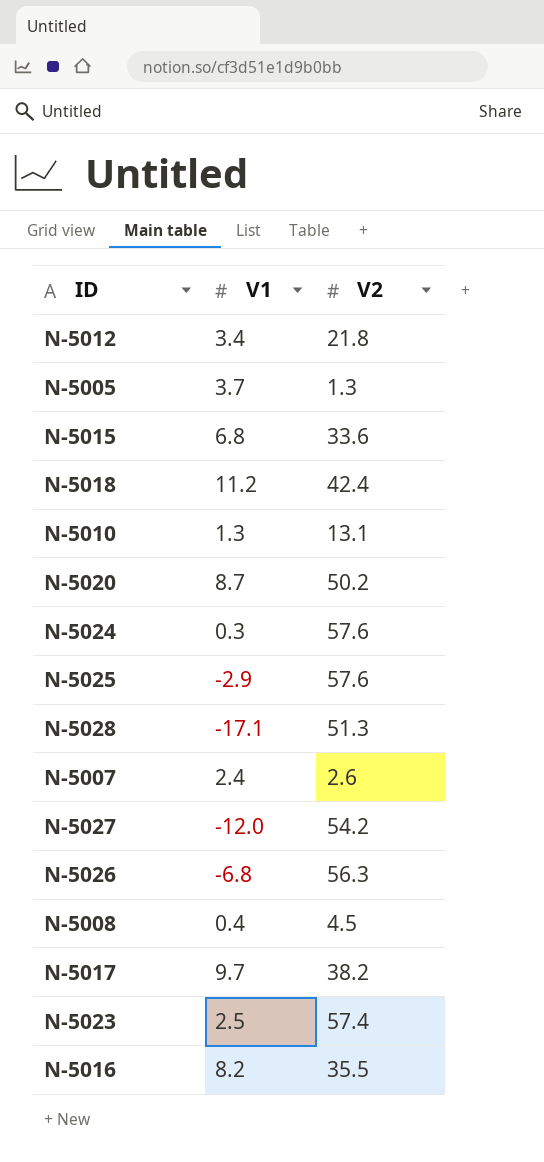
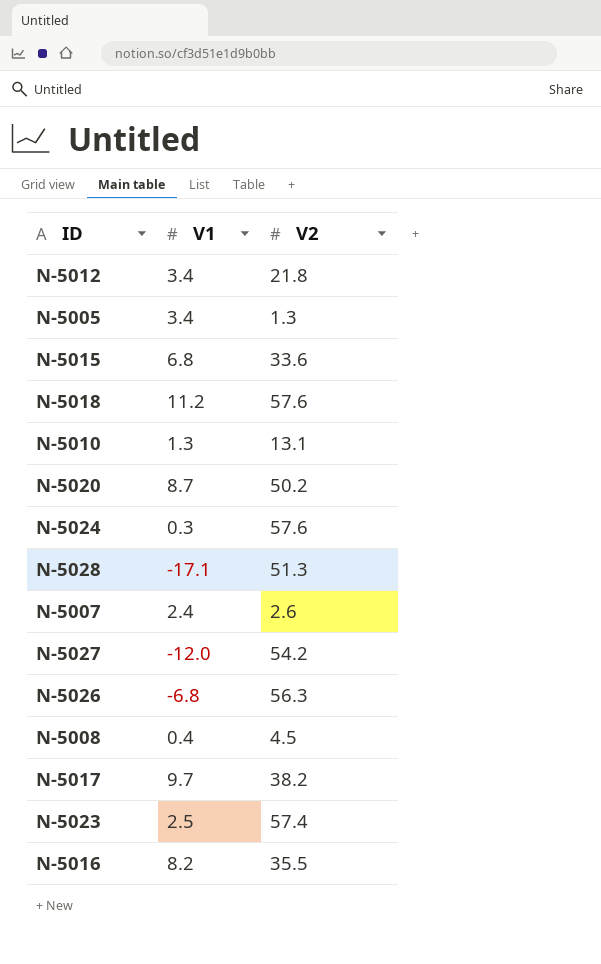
row N-5025: -2.9 | 57.6 -> none
N-5005 | V1: 3.7 -> 3.4
N-5018 | V2: 42.4 -> 57.6

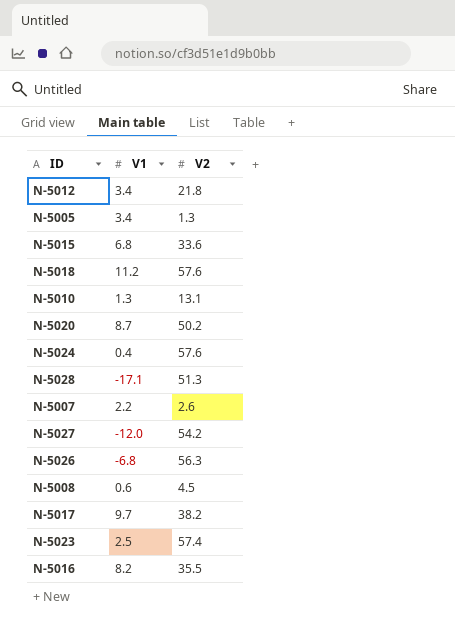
N-5024 | V1: 0.3 -> 0.4
N-5007 | V1: 2.4 -> 2.2
N-5008 | V1: 0.4 -> 0.6

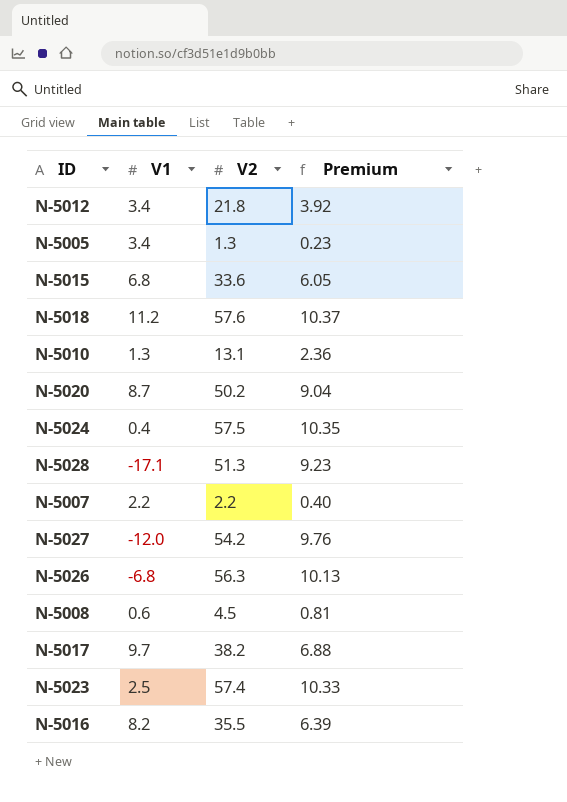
column Premium | formula: none -> [V2] * 0.18
N-5024 | V2: 57.6 -> 57.5
N-5007 | V2: 2.6 -> 2.2

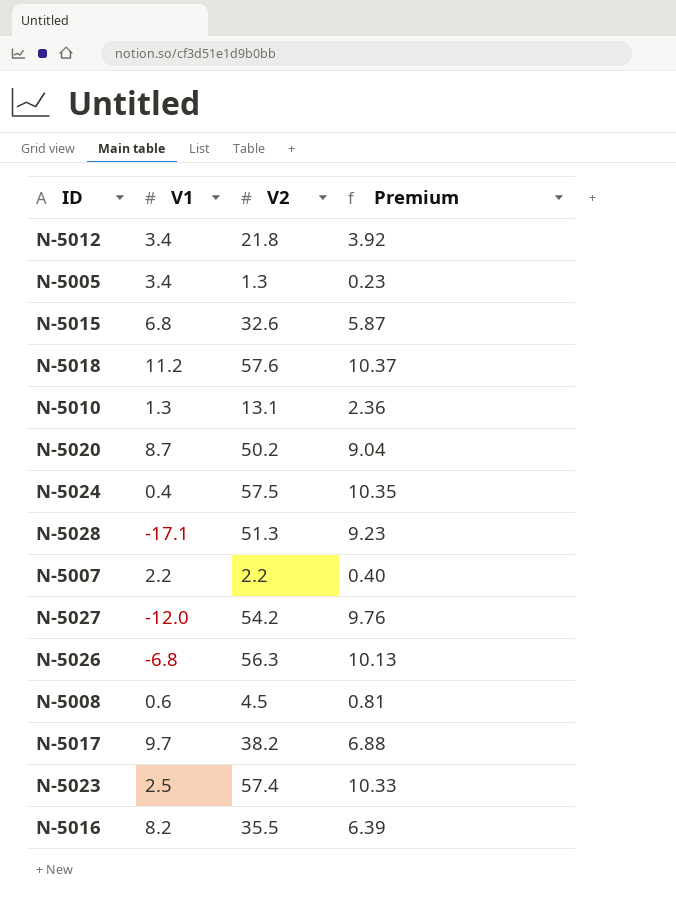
N-5015 | V2: 33.6 -> 32.6
N-5015 | Premium: 6.05 -> 5.87

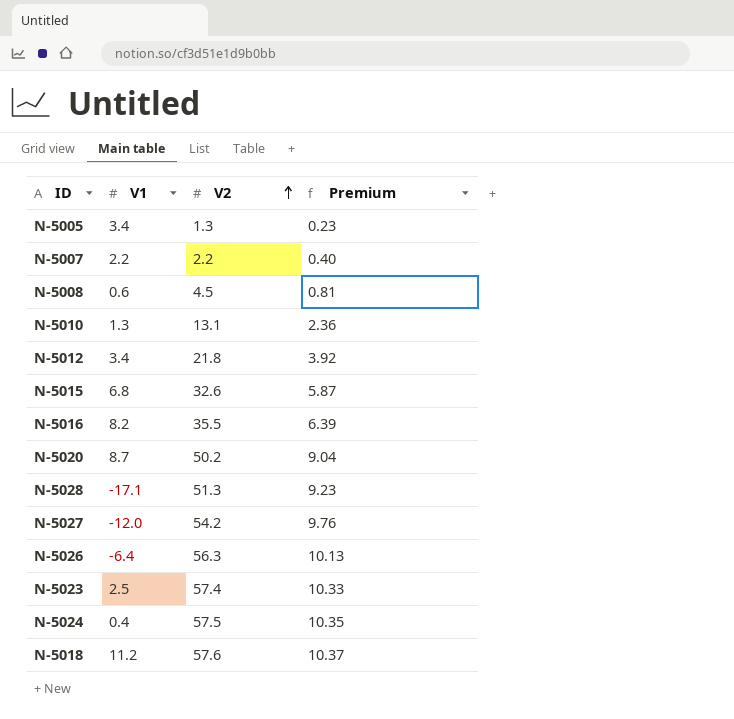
row order: none -> V2 ascending
row N-5017: 9.7 | 38.2 | 6.88 -> none
N-5026 | V1: -6.8 -> -6.4

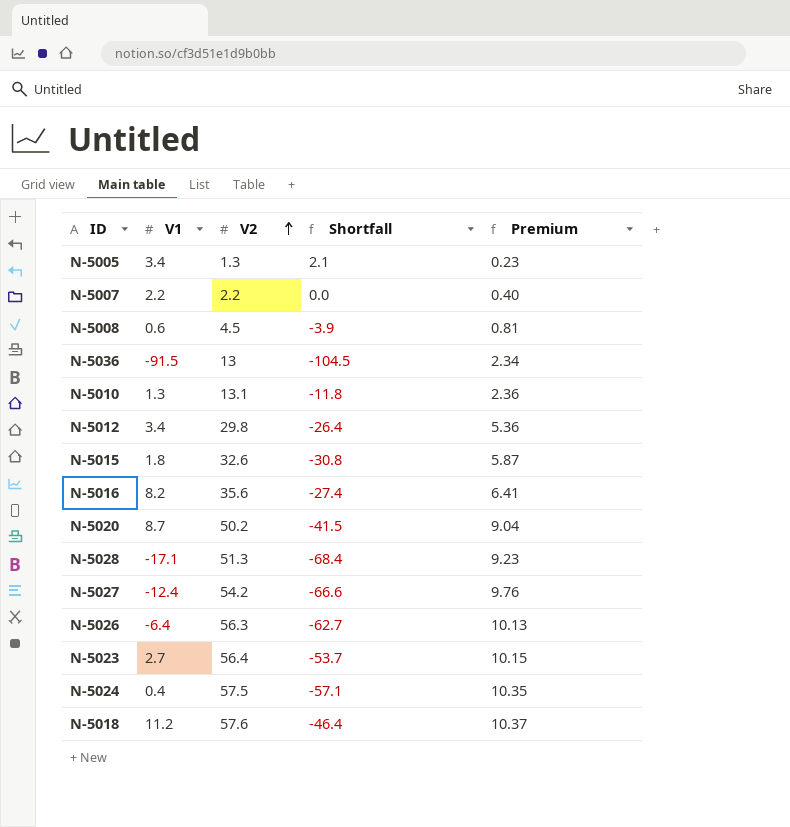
column Shortfall | formula: none -> [V1] - [V2]
row N-5036: none -> -91.5 | 13 | -104.5 | 2.34
N-5012 | V2: 21.8 -> 29.8
N-5012 | Premium: 3.92 -> 5.36
N-5015 | V1: 6.8 -> 1.8
N-5016 | V2: 35.5 -> 35.6
N-5016 | Premium: 6.39 -> 6.41
N-5027 | V1: -12.0 -> -12.4
N-5023 | V1: 2.5 -> 2.7
N-5023 | V2: 57.4 -> 56.4
N-5023 | Premium: 10.33 -> 10.15

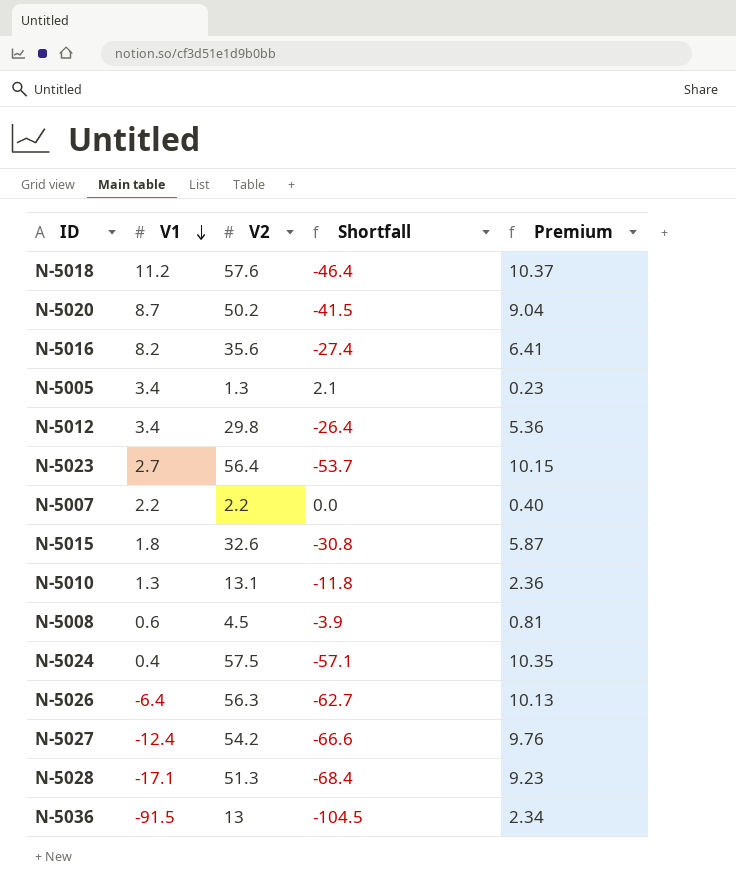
row order: V2 ascending -> V1 descending

